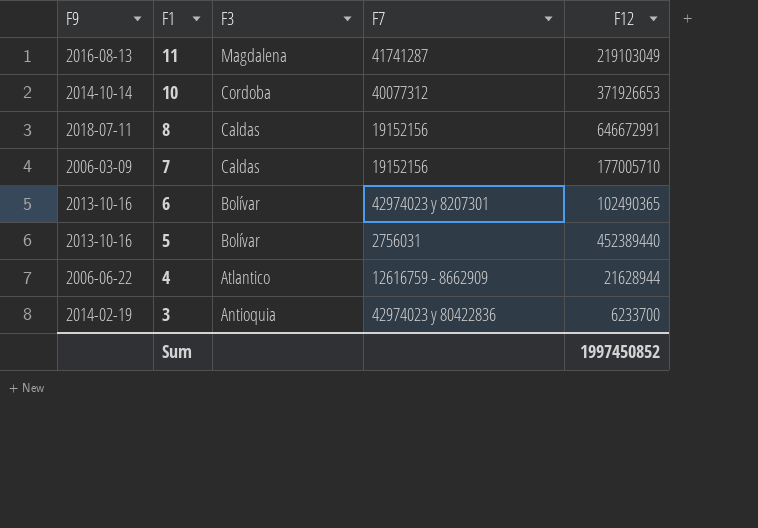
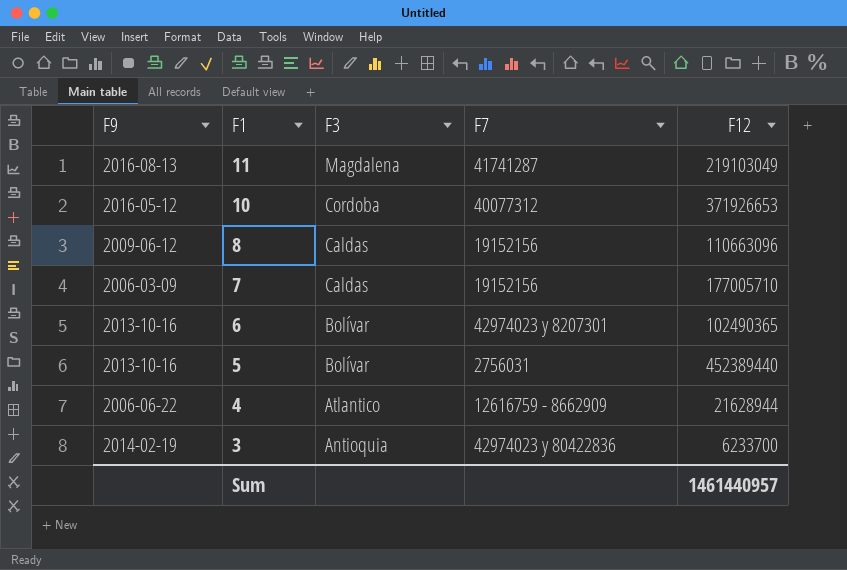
10 | F9: 2014-10-14 -> 2016-05-12
8 | F9: 2018-07-11 -> 2009-06-12
8 | F12: 646672991 -> 110663096
Sum | F12: 1997450852 -> 1461440957

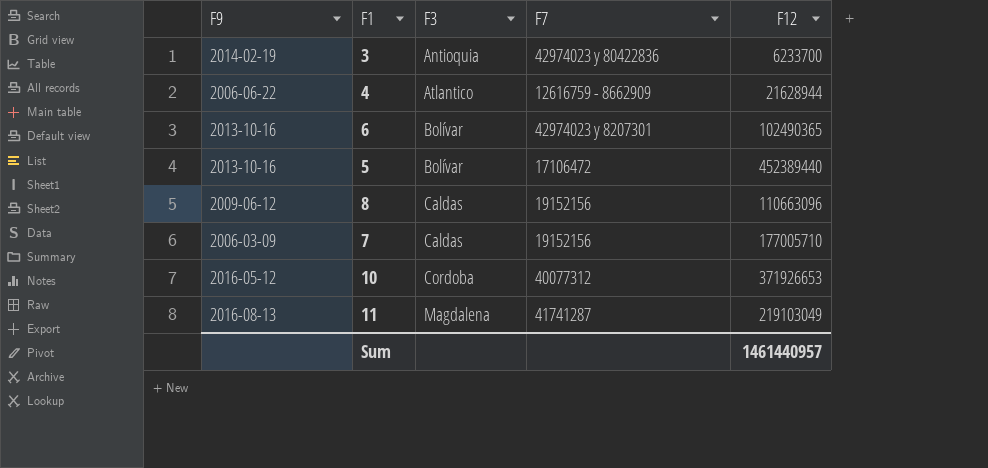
row order: F1 descending -> F3 ascending
5 | F7: 2756031 -> 17106472

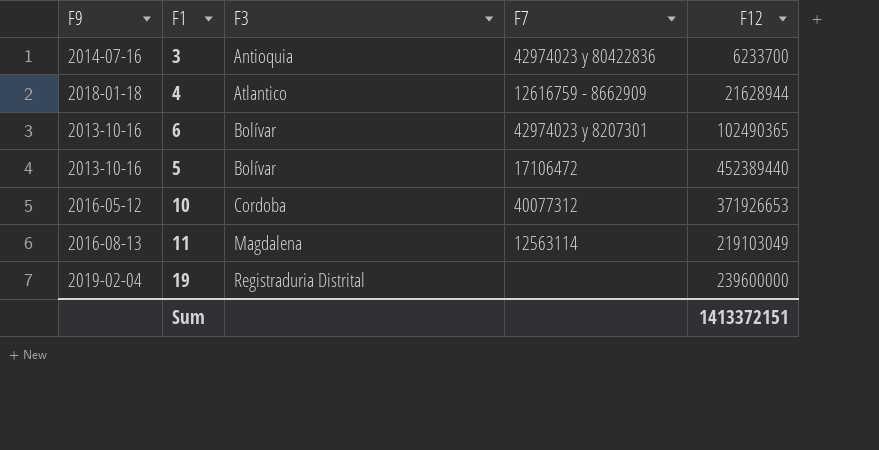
row 8: 2009-06-12 | Caldas | 19152156 | 110663096 -> none
row 7: 2006-03-09 | Caldas | 19152156 | 177005710 -> none
3 | F9: 2014-02-19 -> 2014-07-16
4 | F9: 2006-06-22 -> 2018-01-18
11 | F7: 41741287 -> 12563114
row 19: none -> 2019-02-04 | Registraduria Distrital | none | 239600000
Sum | F12: 1461440957 -> 1413372151

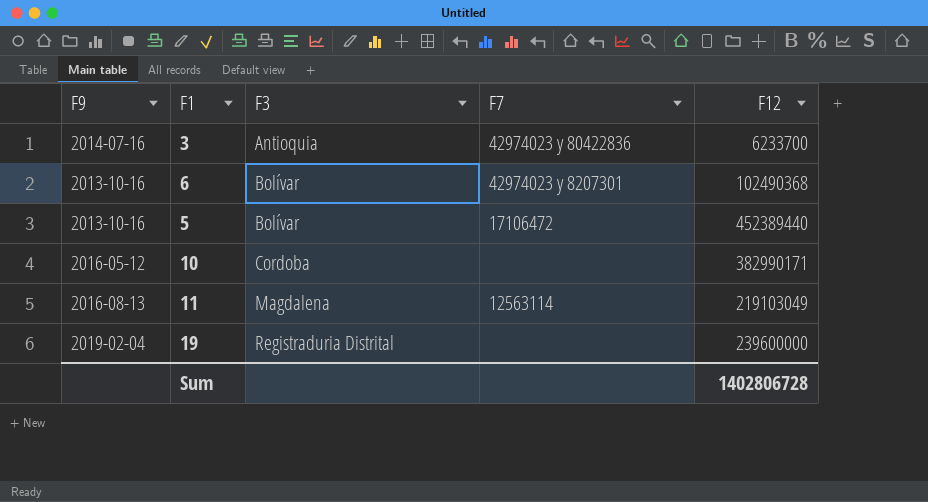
row 4: 2018-01-18 | Atlantico | 12616759 - 8662909 | 21628944 -> none
6 | F12: 102490365 -> 102490368
10 | F7: 40077312 -> none
10 | F12: 371926653 -> 382990171
Sum | F12: 1413372151 -> 1402806728

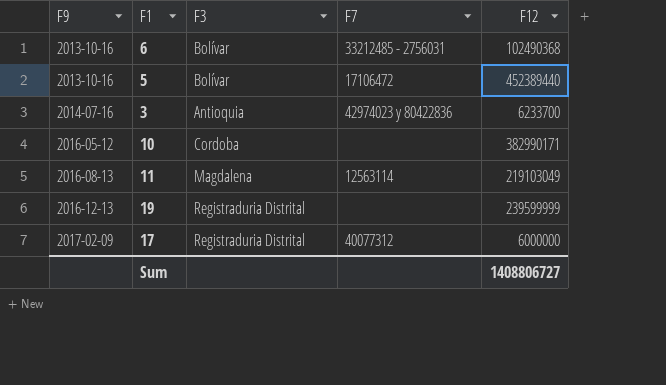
row order: F3 ascending -> F9 ascending
6 | F7: 42974023 y 8207301 -> 33212485 - 2756031
19 | F9: 2019-02-04 -> 2016-12-13
19 | F12: 239600000 -> 239599999
row 17: none -> 2017-02-09 | Registraduria Distrital | 40077312 | 6000000
Sum | F12: 1402806728 -> 1408806727

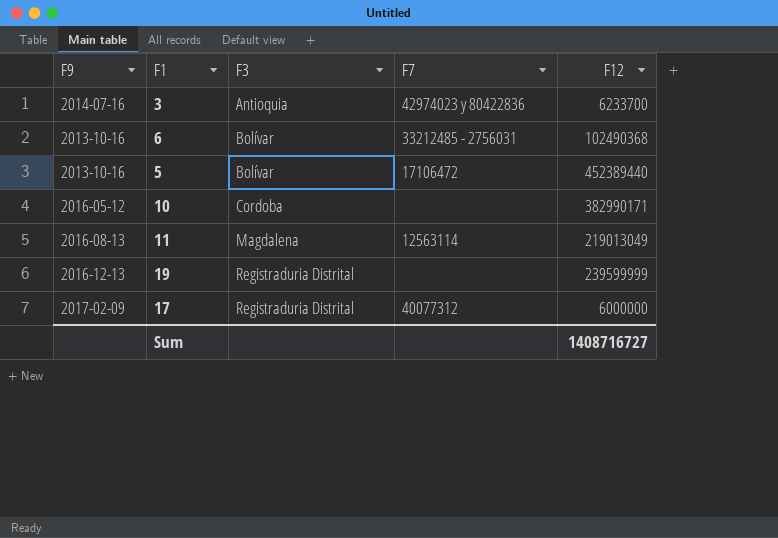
row order: F9 ascending -> F3 ascending
11 | F12: 219103049 -> 219013049
Sum | F12: 1408806727 -> 1408716727

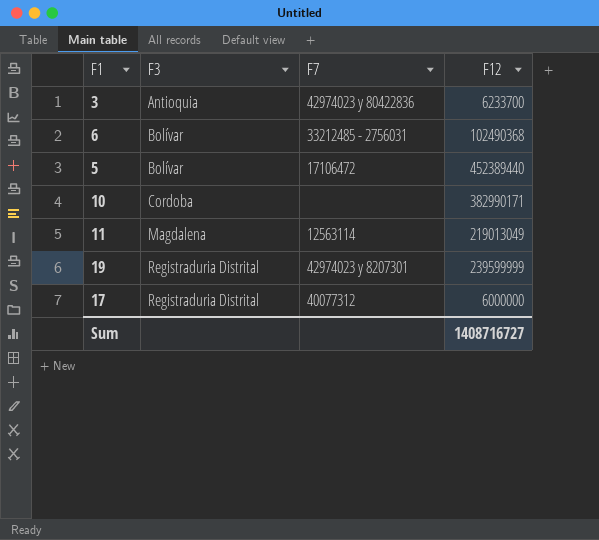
column F9 | position: 1 -> none
19 | F7: none -> 42974023 y 8207301

